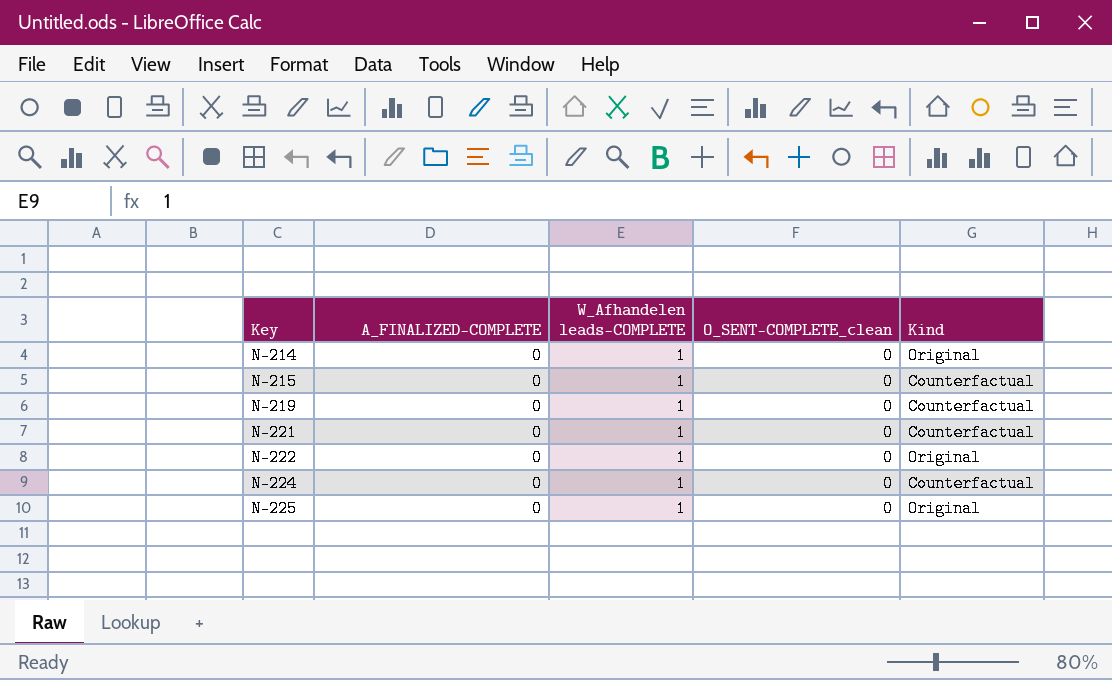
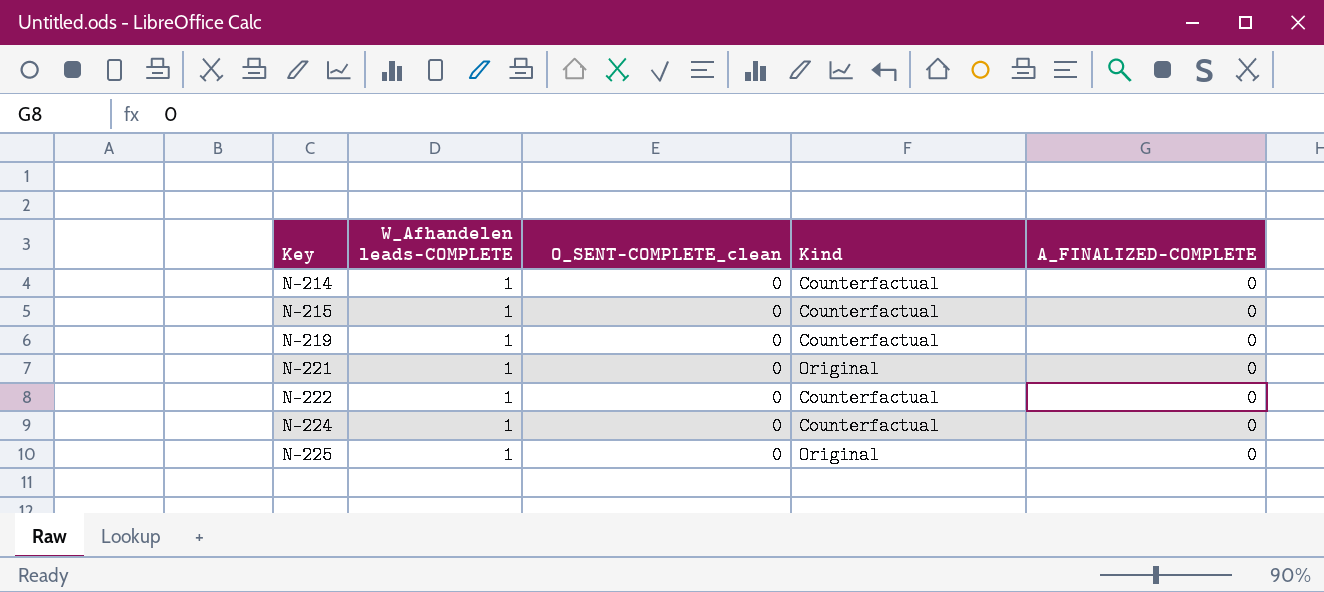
column A_FINALIZED-COMPLETE | position: 2 -> 5
N-214 | Kind: Original -> Counterfactual
N-221 | Kind: Counterfactual -> Original
N-222 | Kind: Original -> Counterfactual

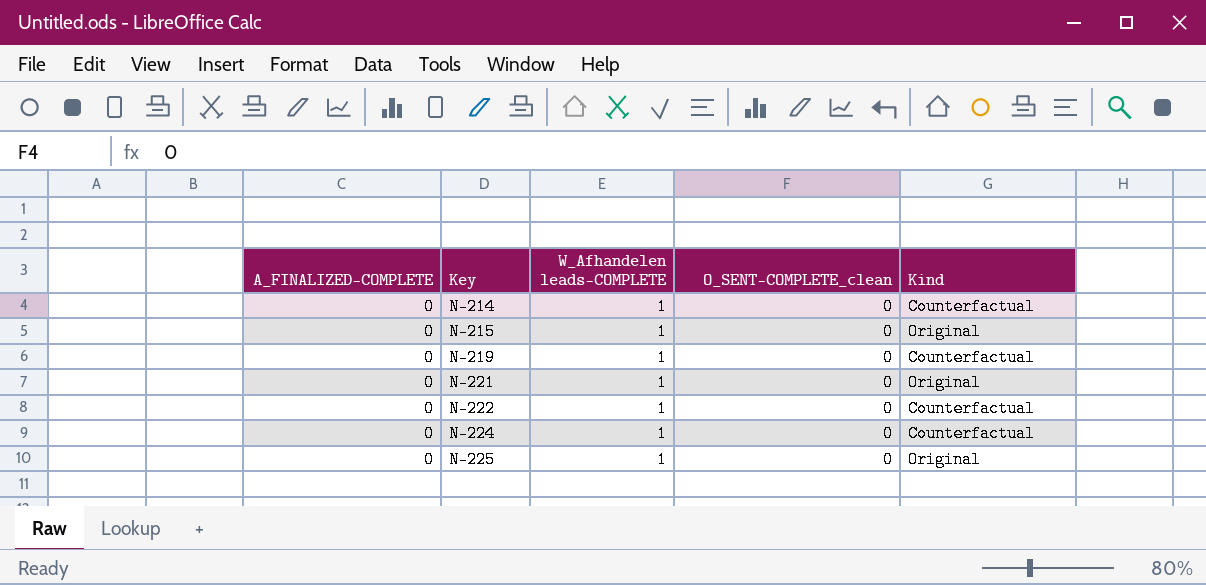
column A_FINALIZED-COMPLETE | position: 5 -> 1
N-215 | Kind: Counterfactual -> Original

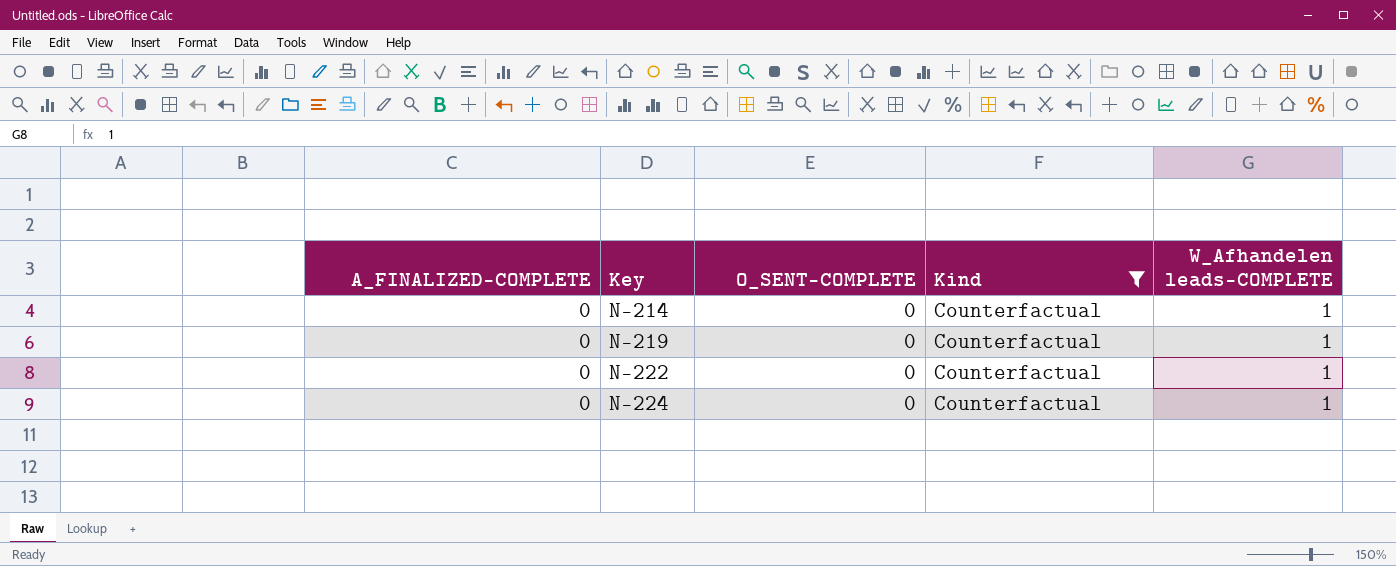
filter: none -> Kind = Counterfactual
column name: O_SENT-COMPLETE_clean -> O_SENT-COMPLETE
column W_Afhandelen leads-COMPLETE | position: 3 -> 5

